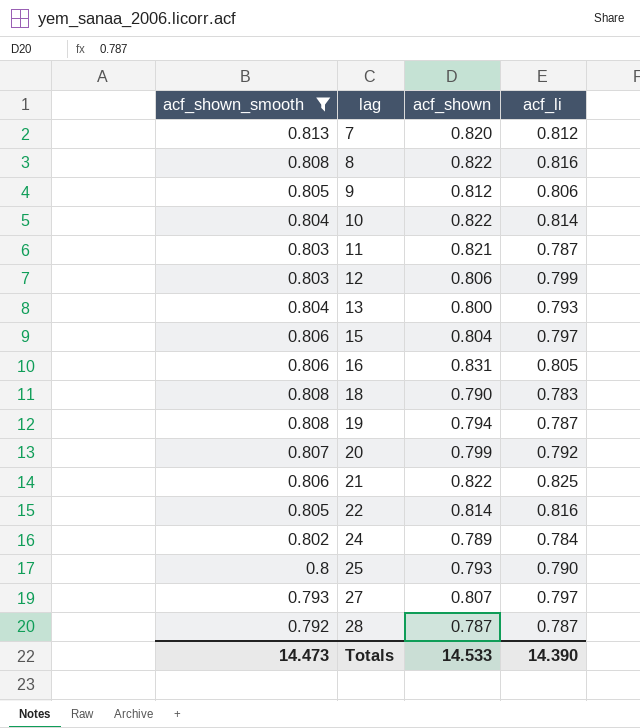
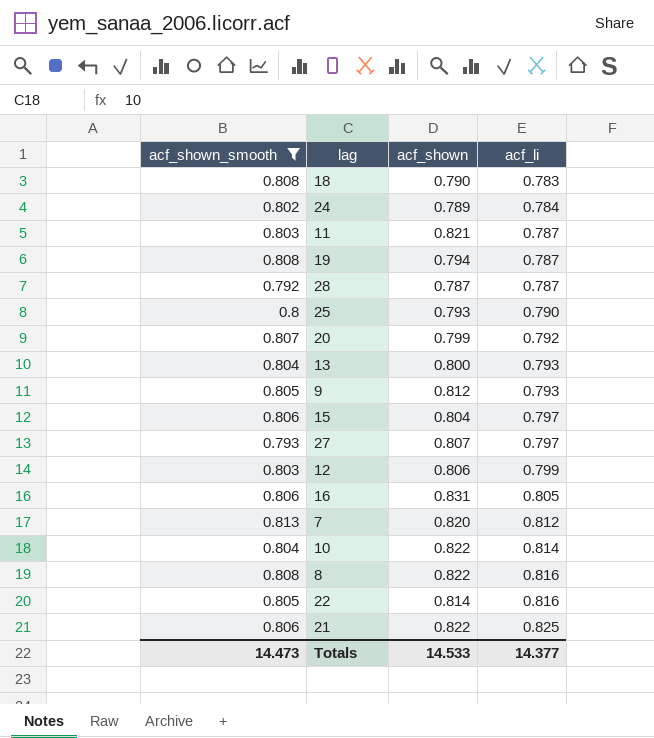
row order: lag ascending -> acf_li ascending
9 | acf_li: 0.806 -> 0.793
Totals | acf_li: 14.390 -> 14.377

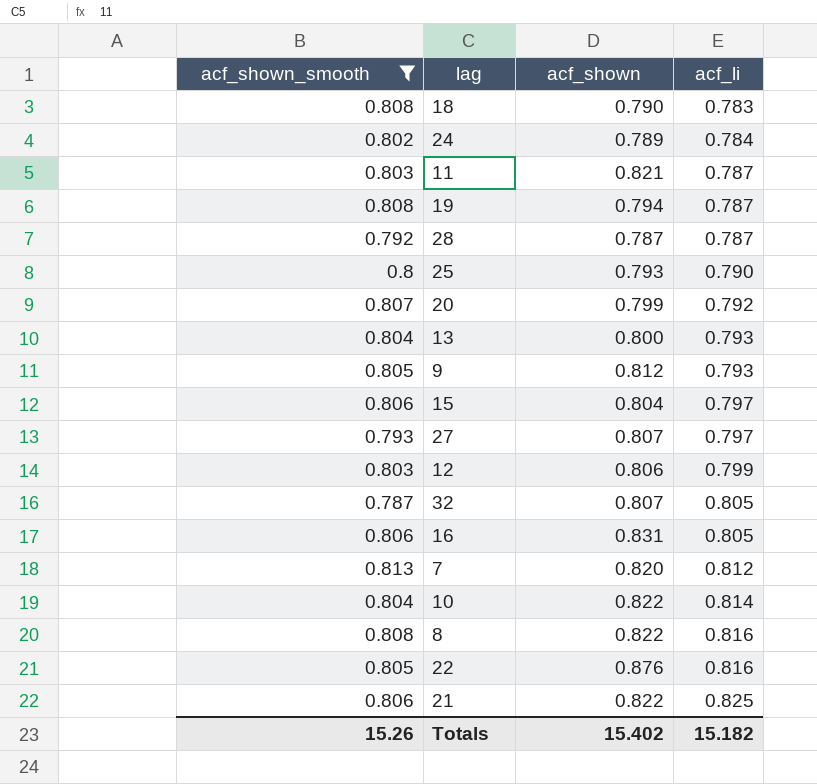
row 32: none -> 0.787 | 0.807 | 0.805
22 | acf_shown: 0.814 -> 0.876
Totals | acf_shown_smooth: 14.473 -> 15.26
Totals | acf_shown: 14.533 -> 15.402
Totals | acf_li: 14.377 -> 15.182

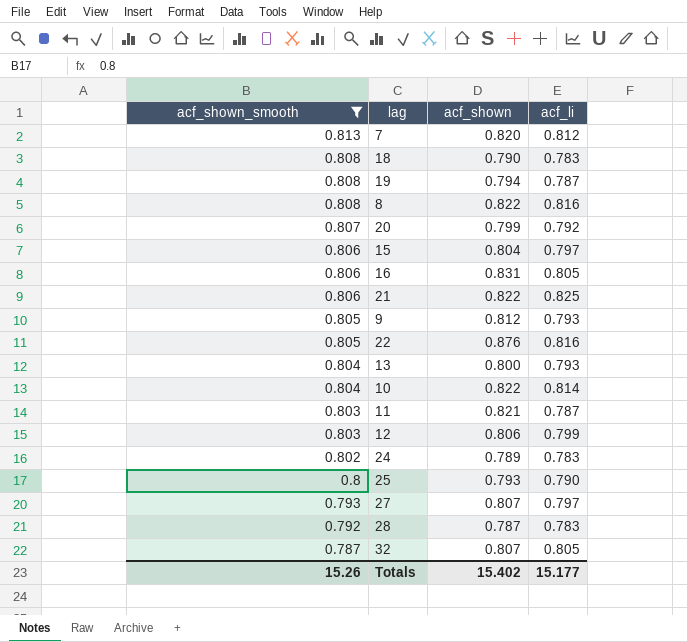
row order: acf_li ascending -> acf_shown_smooth descending
24 | acf_li: 0.784 -> 0.783
28 | acf_li: 0.787 -> 0.783
Totals | acf_li: 15.182 -> 15.177

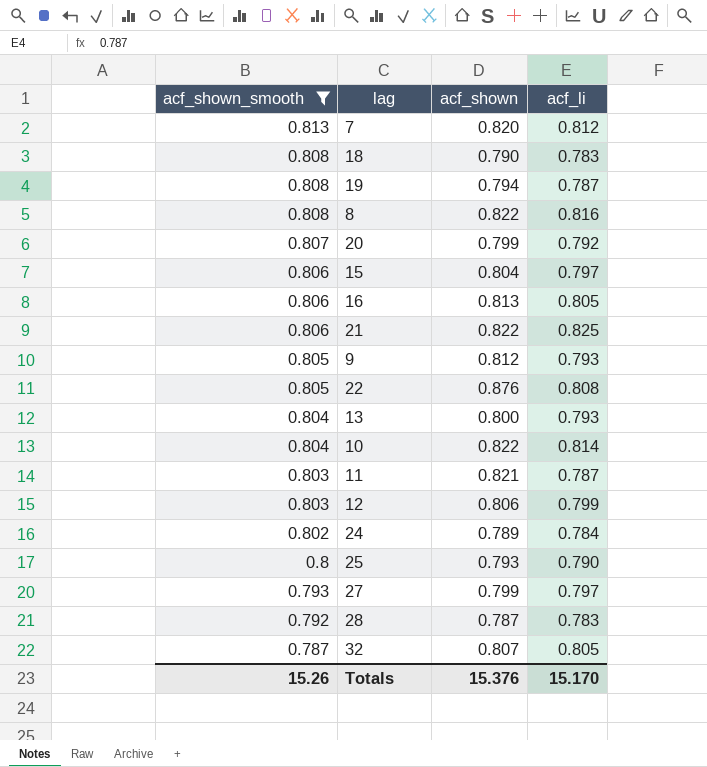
16 | acf_shown: 0.831 -> 0.813
22 | acf_li: 0.816 -> 0.808
24 | acf_li: 0.783 -> 0.784
27 | acf_shown: 0.807 -> 0.799
Totals | acf_shown: 15.402 -> 15.376
Totals | acf_li: 15.177 -> 15.170

